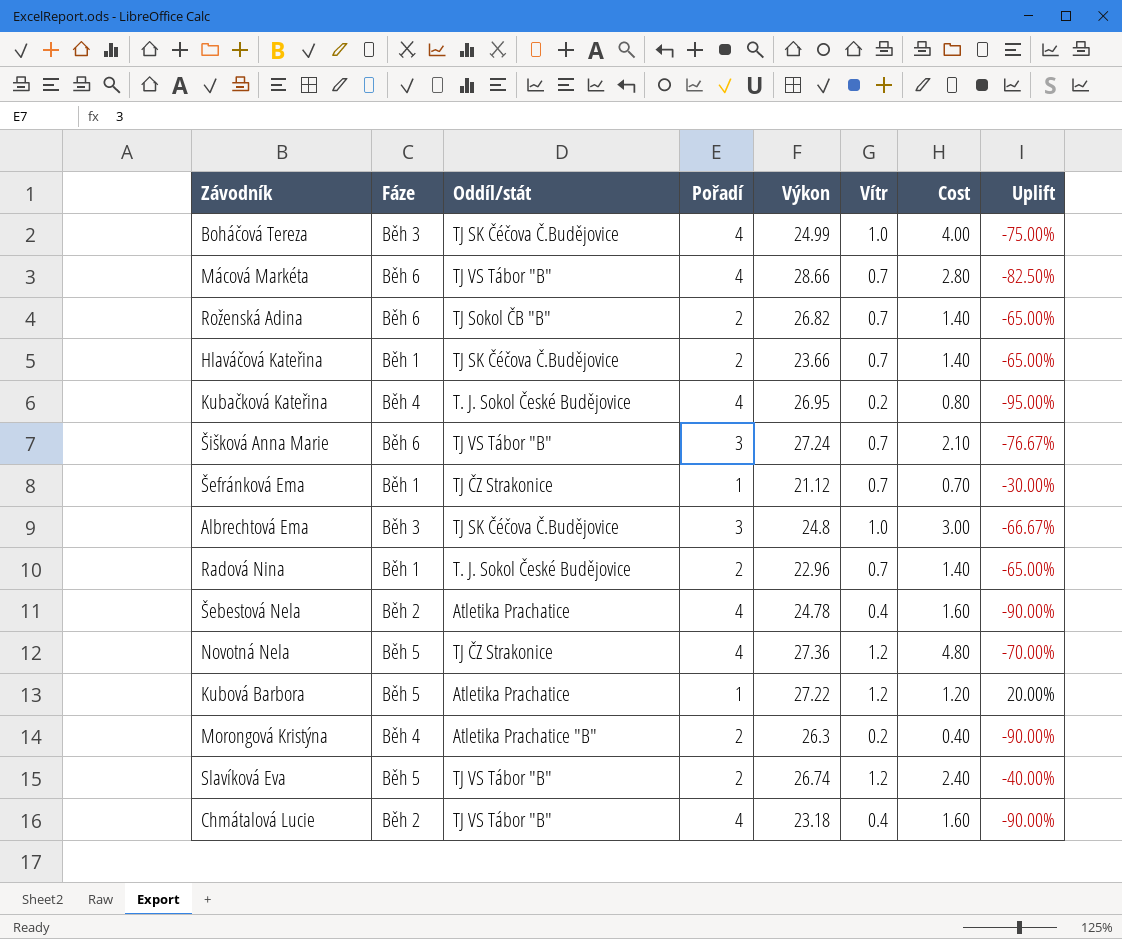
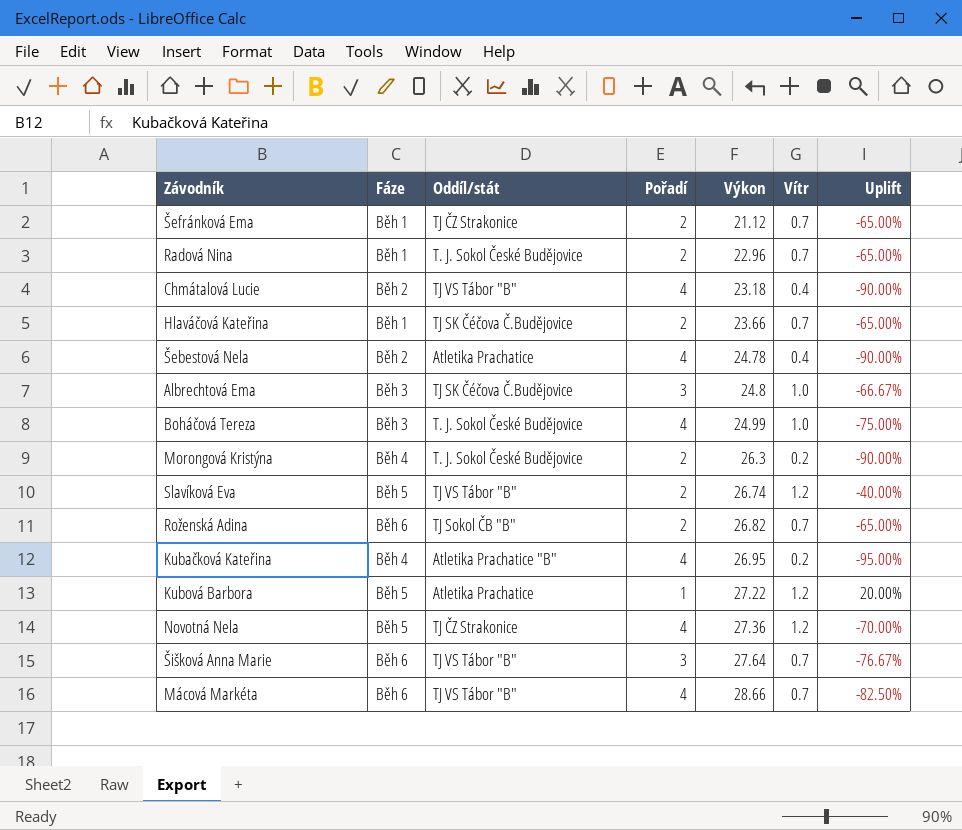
row order: none -> Výkon ascending
column Cost | formula: [Pořadí] * [Vítr] -> none
Šefránková Ema | Pořadí: 1 -> 2
Šefránková Ema | Uplift: -30.00% -> -65.00%
Boháčová Tereza | Oddíl/stát: TJ SK Čéčova Č.Budějovice -> T. J. Sokol České Budějovice
Morongová Kristýna | Oddíl/stát: Atletika Prachatice "B" -> T. J. Sokol České Budějovice
Kubačková Kateřina | Oddíl/stát: T. J. Sokol České Budějovice -> Atletika Prachatice "B"
Šišková Anna Marie | Výkon: 27.24 -> 27.64

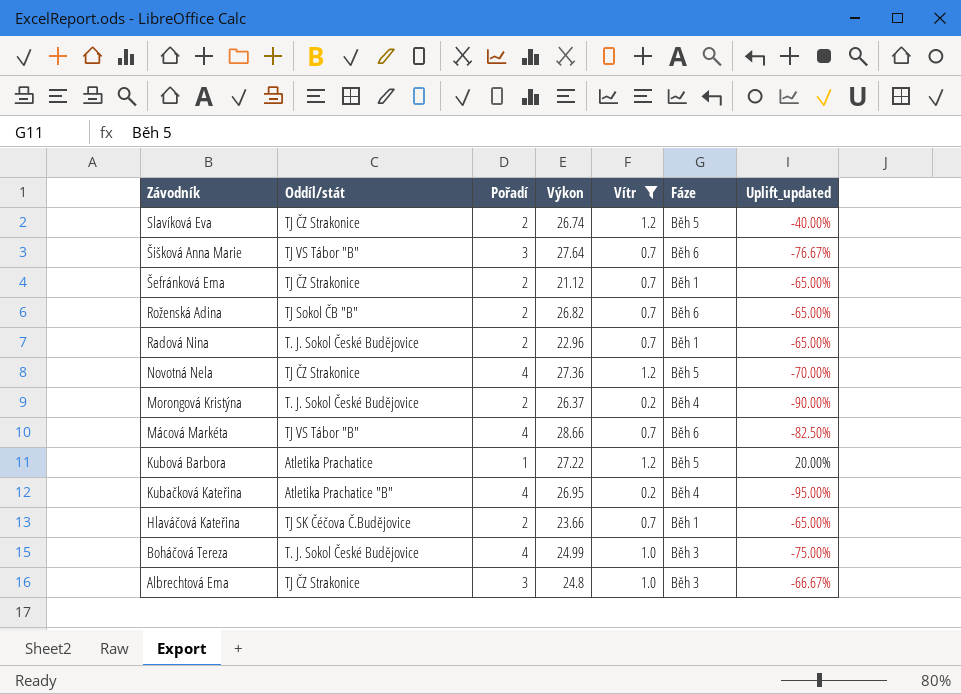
filter: none -> Vítr != 0.4
row order: Výkon ascending -> Závodník descending
column Fáze | position: 2 -> 6
column name: Uplift -> Uplift_updated
Slavíková Eva | Oddíl/stát: TJ VS Tábor "B" -> TJ ČZ Strakonice
Morongová Kristýna | Výkon: 26.3 -> 26.37
Albrechtová Ema | Oddíl/stát: TJ SK Čéčova Č.Budějovice -> TJ ČZ Strakonice

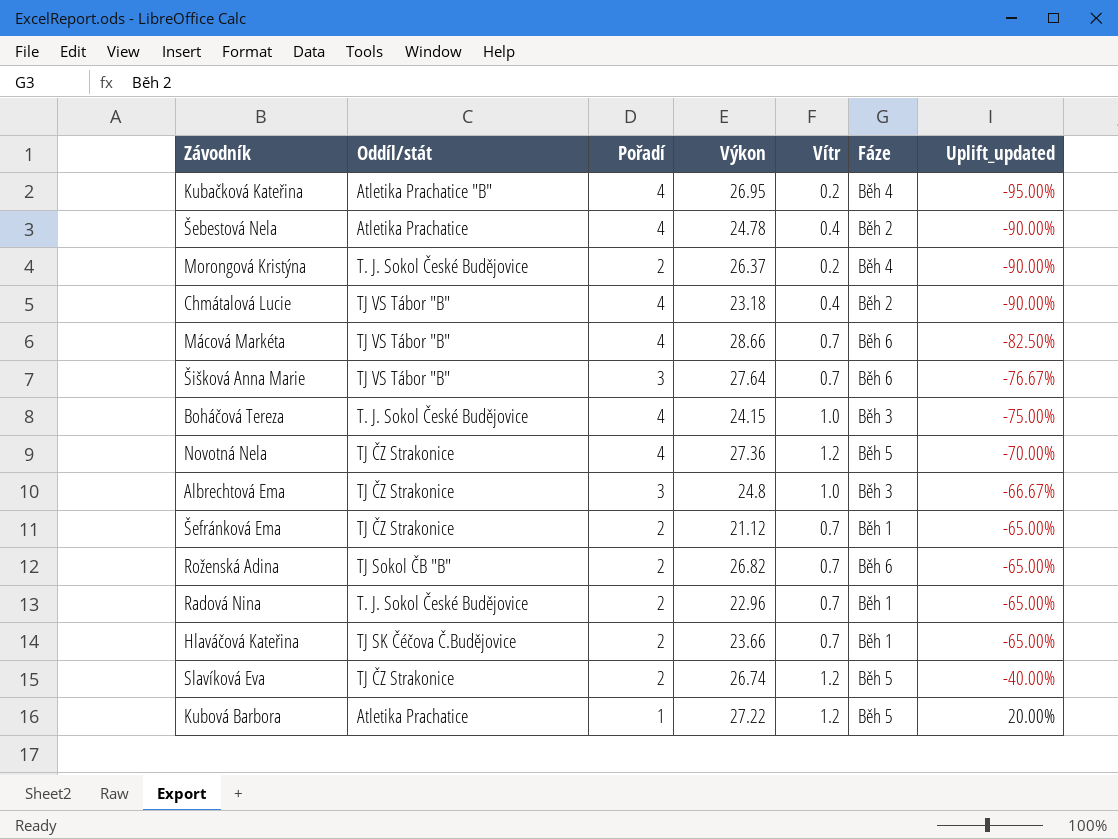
filter: Vítr != 0.4 -> none
row order: Závodník descending -> Uplift_updated ascending
Boháčová Tereza | Výkon: 24.99 -> 24.15

